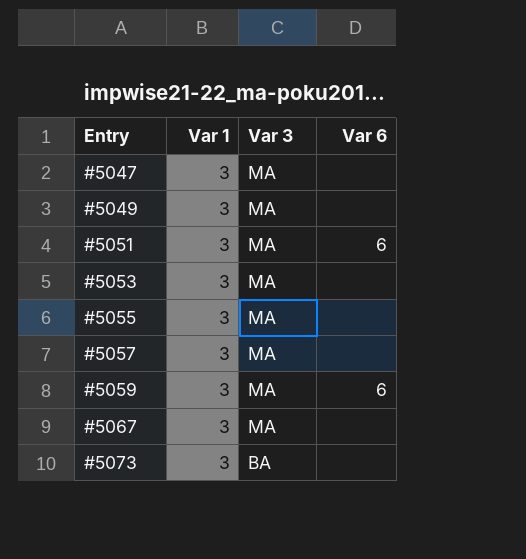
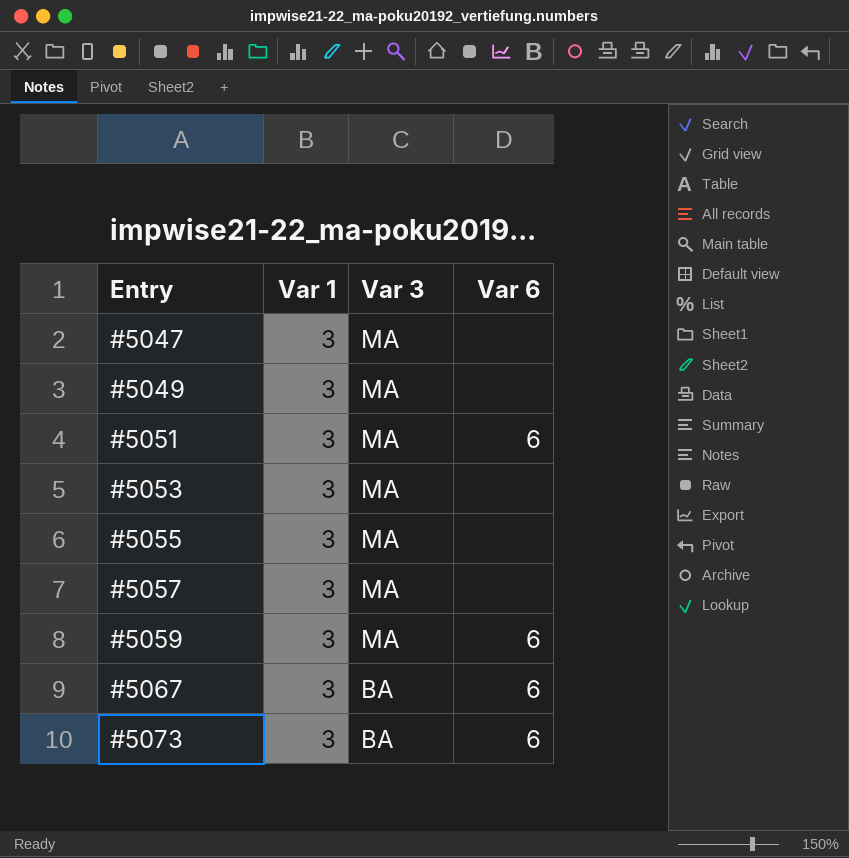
#5067 | Var 3: MA -> BA
#5067 | Var 6: none -> 6
#5073 | Var 6: none -> 6

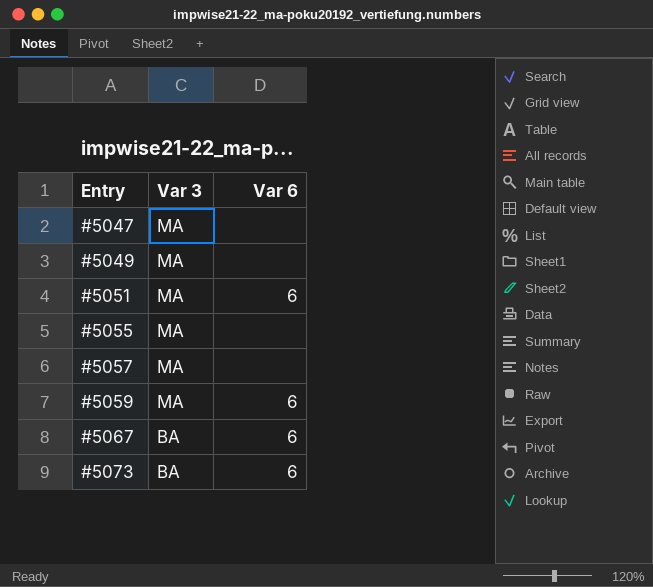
column Var 1 | position: 2 -> none
row #5053: 3 | MA | none -> none

